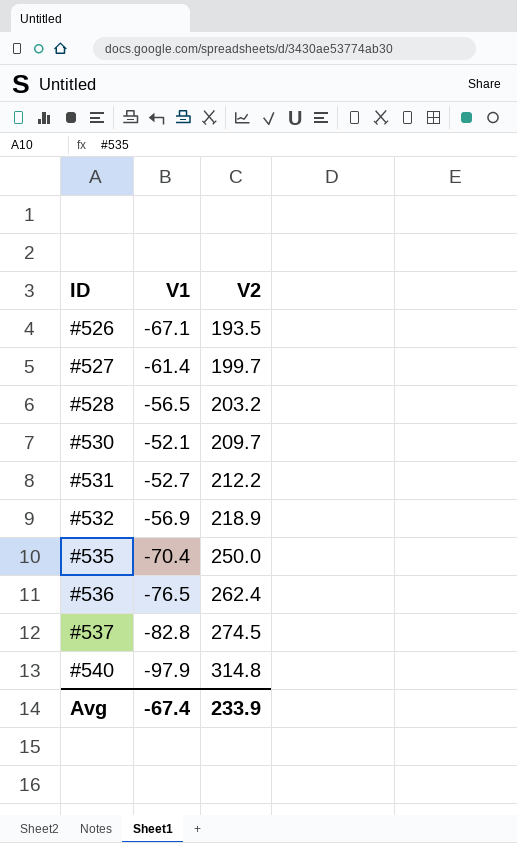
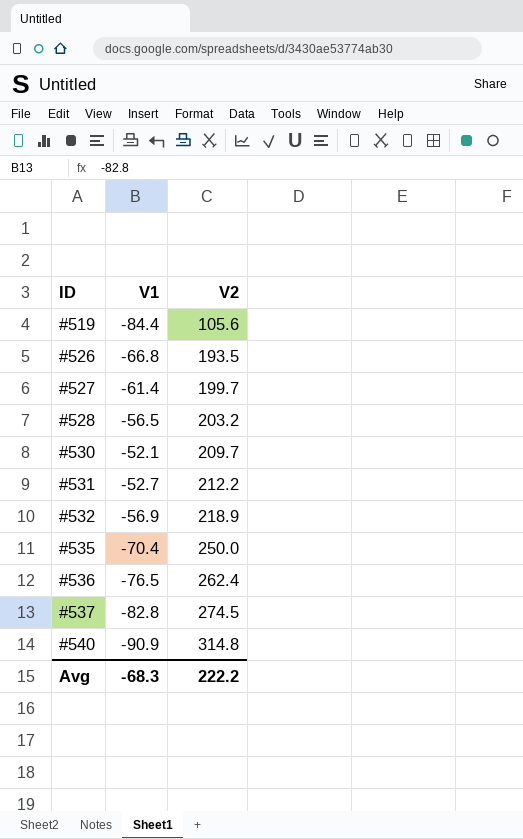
row #519: none -> -84.4 | 105.6
#526 | V1: -67.1 -> -66.8
#540 | V1: -97.9 -> -90.9
Avg | V1: -67.4 -> -68.3
Avg | V2: 233.9 -> 222.2

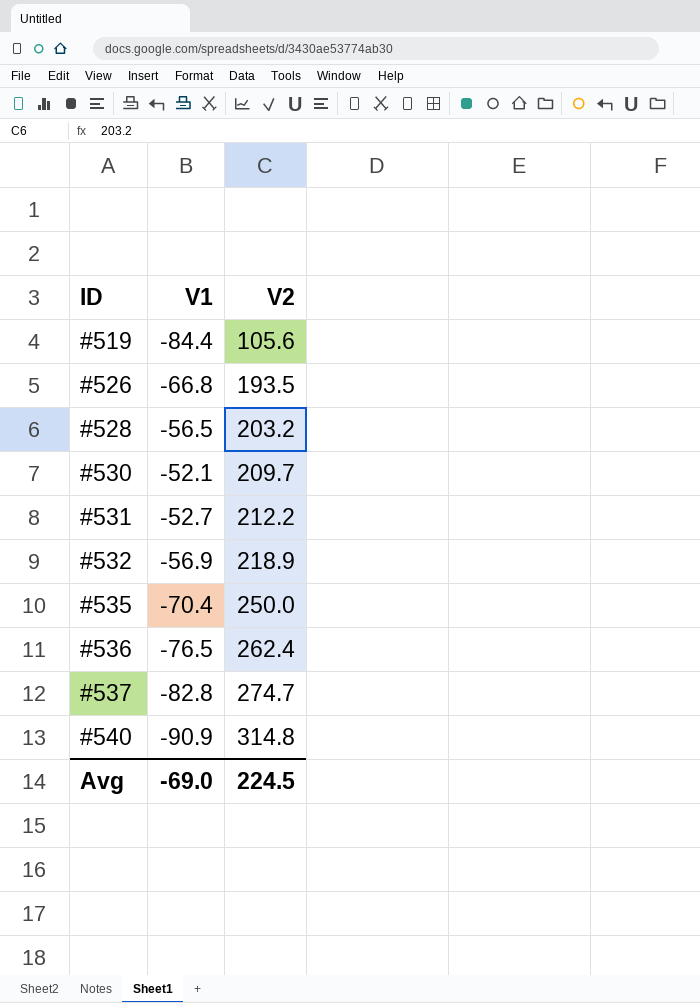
row #527: -61.4 | 199.7 -> none
#537 | V2: 274.5 -> 274.7
Avg | V1: -68.3 -> -69.0
Avg | V2: 222.2 -> 224.5

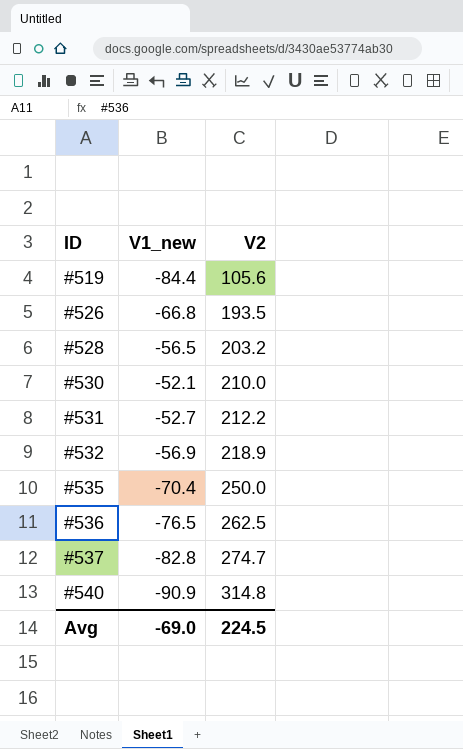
column name: V1 -> V1_new
#530 | V2: 209.7 -> 210.0
#536 | V2: 262.4 -> 262.5

